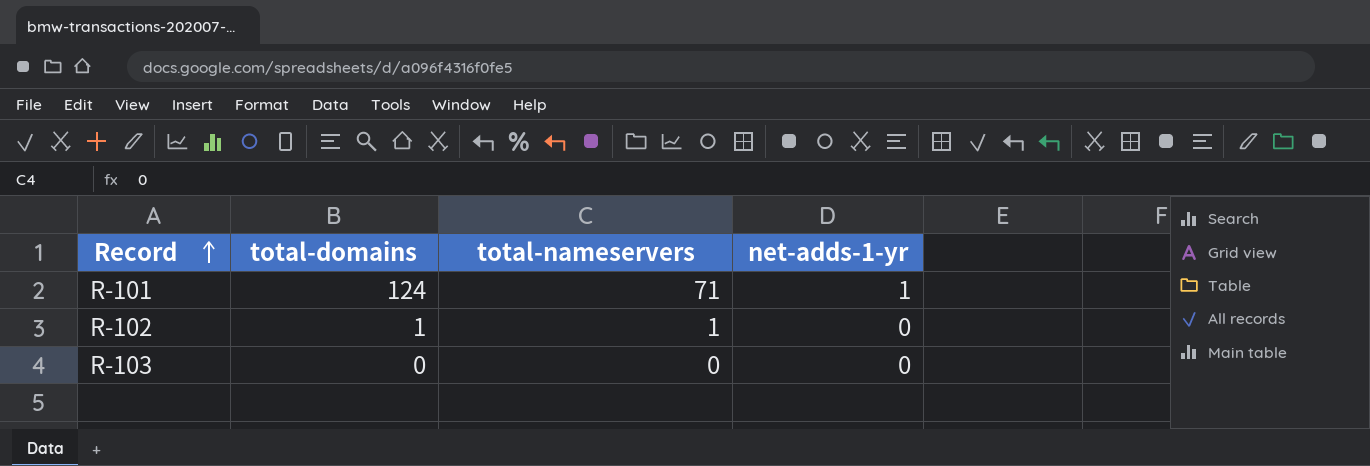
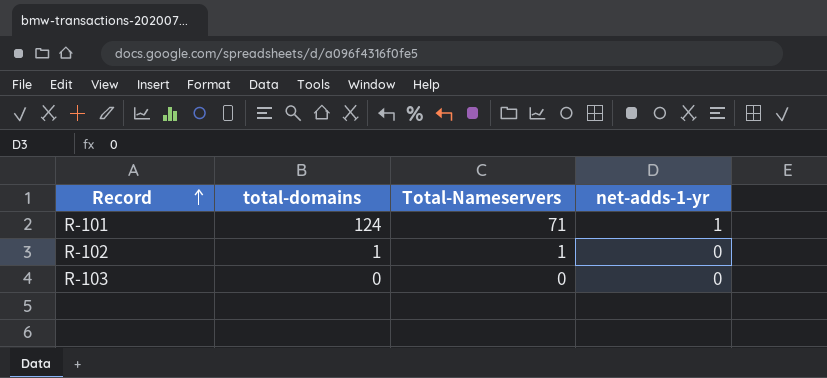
column name: total-nameservers -> Total-Nameservers

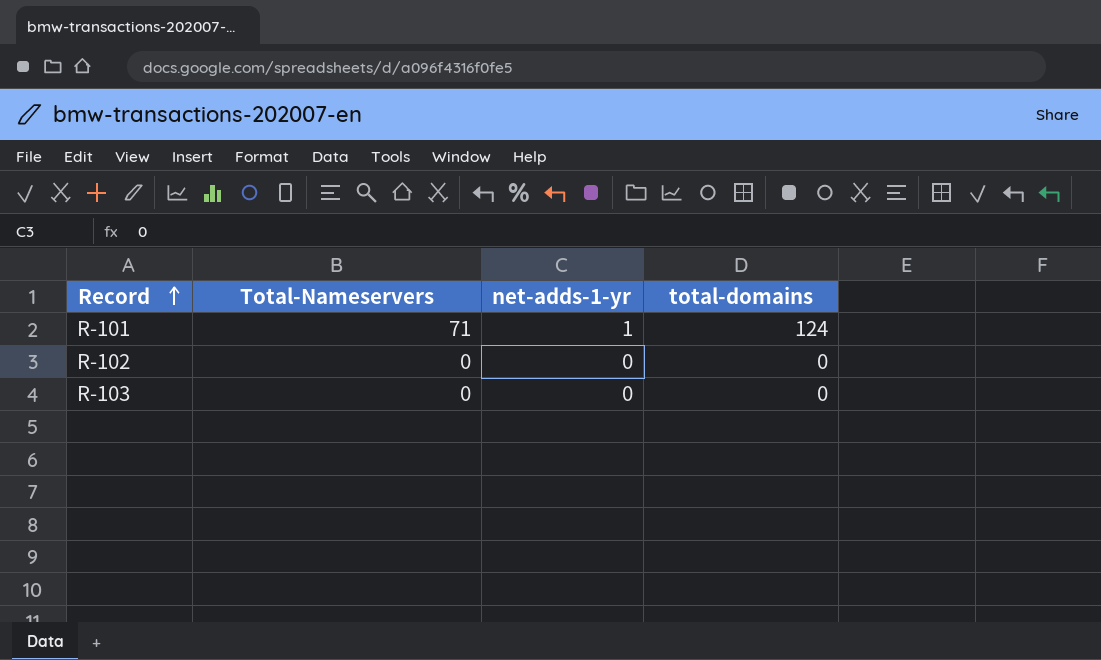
column total-domains | position: 2 -> 4
R-102 | Total-Nameservers: 1 -> 0
R-102 | total-domains: 1 -> 0

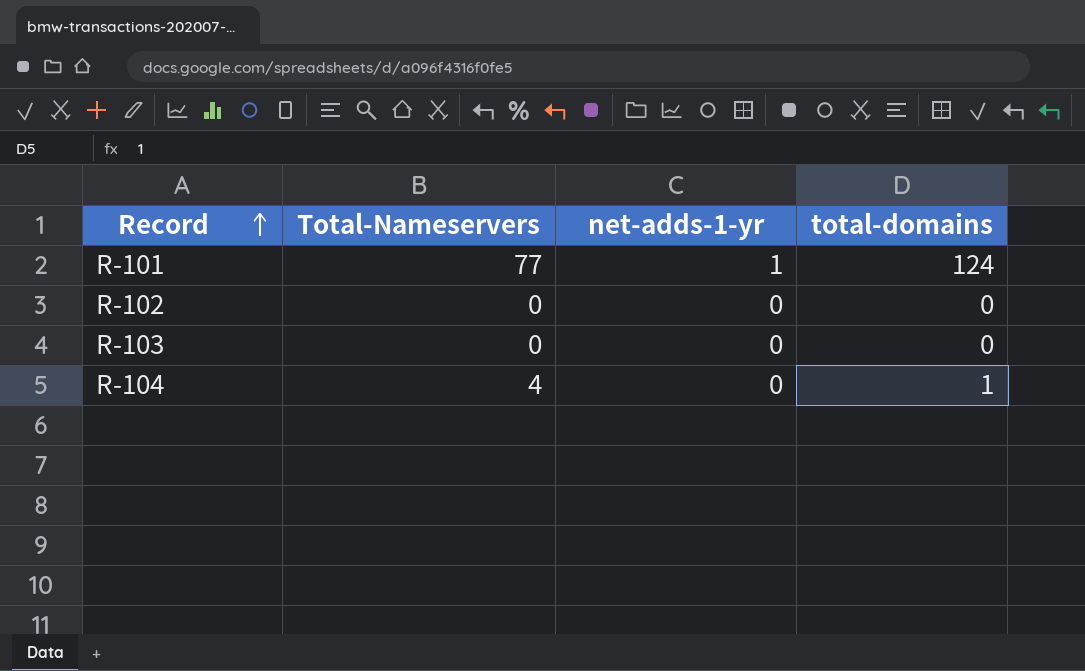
R-101 | Total-Nameservers: 71 -> 77
row R-104: none -> 4 | 0 | 1

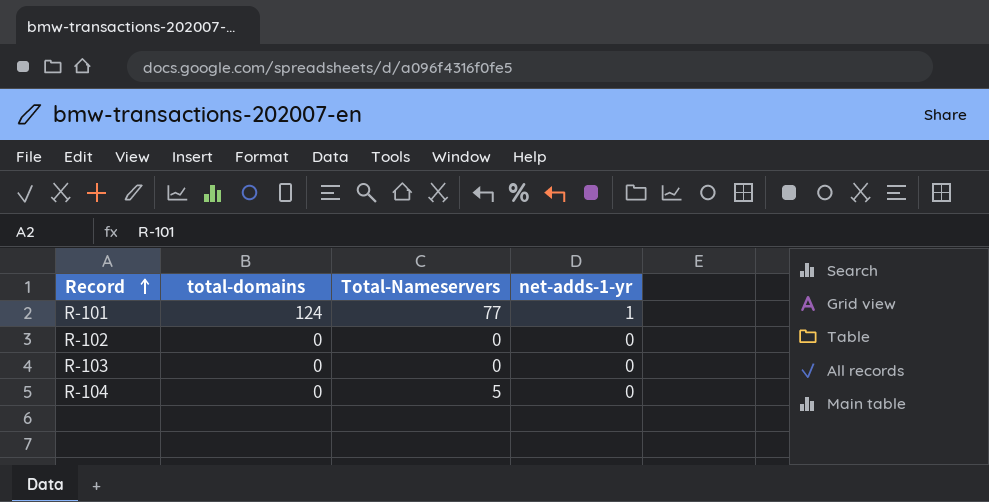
column total-domains | position: 4 -> 2
R-104 | total-domains: 1 -> 0
R-104 | Total-Nameservers: 4 -> 5

